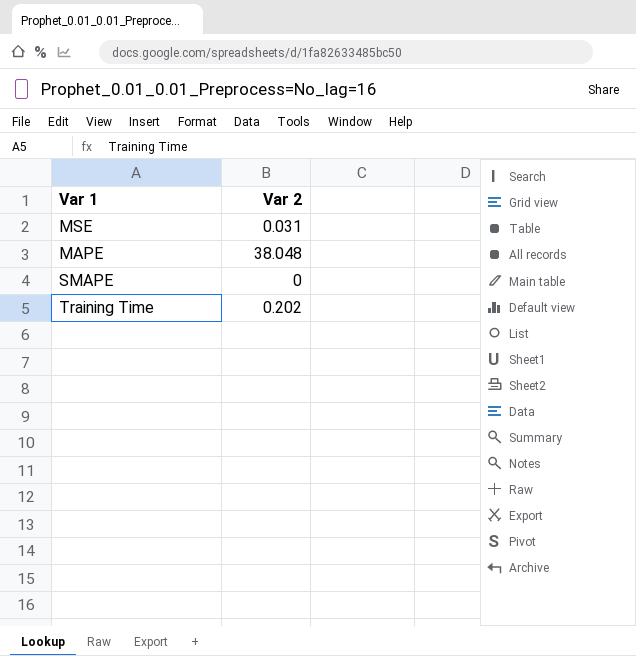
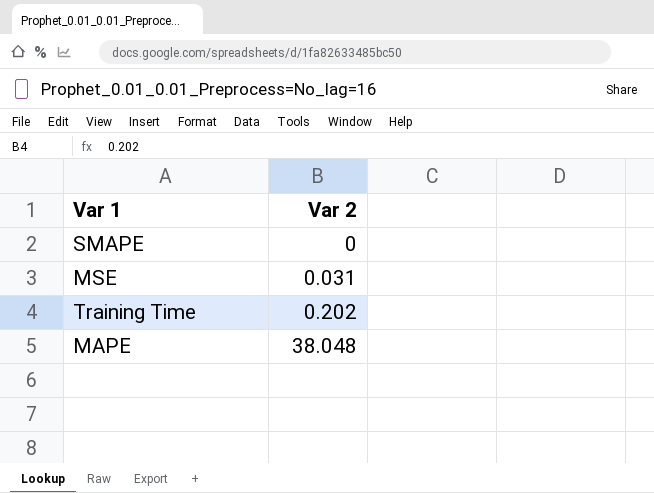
row order: none -> Var 2 ascending

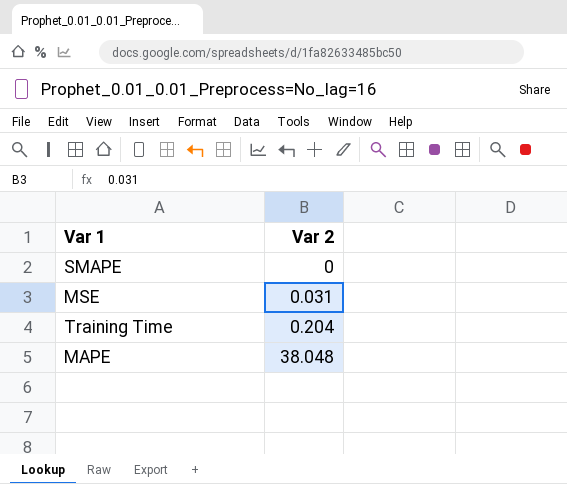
Training Time | Var 2: 0.202 -> 0.204

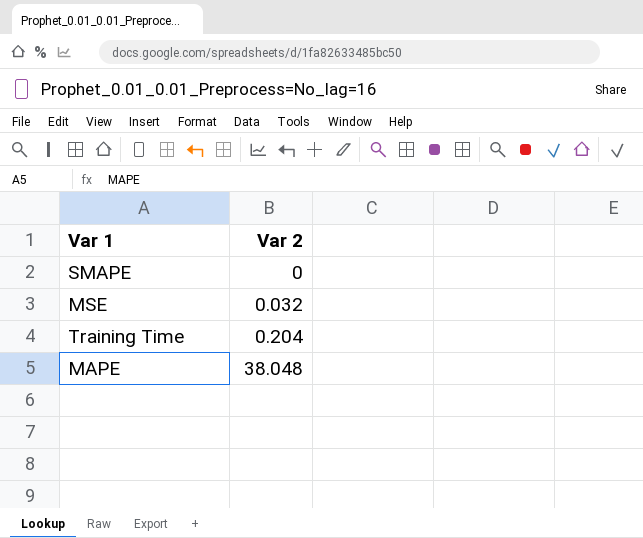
MSE | Var 2: 0.031 -> 0.032

